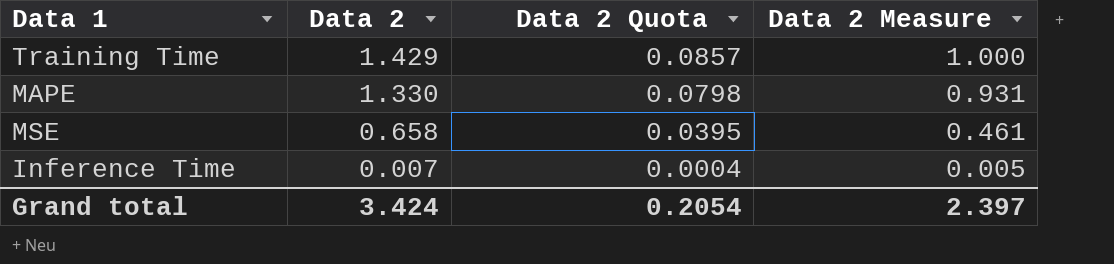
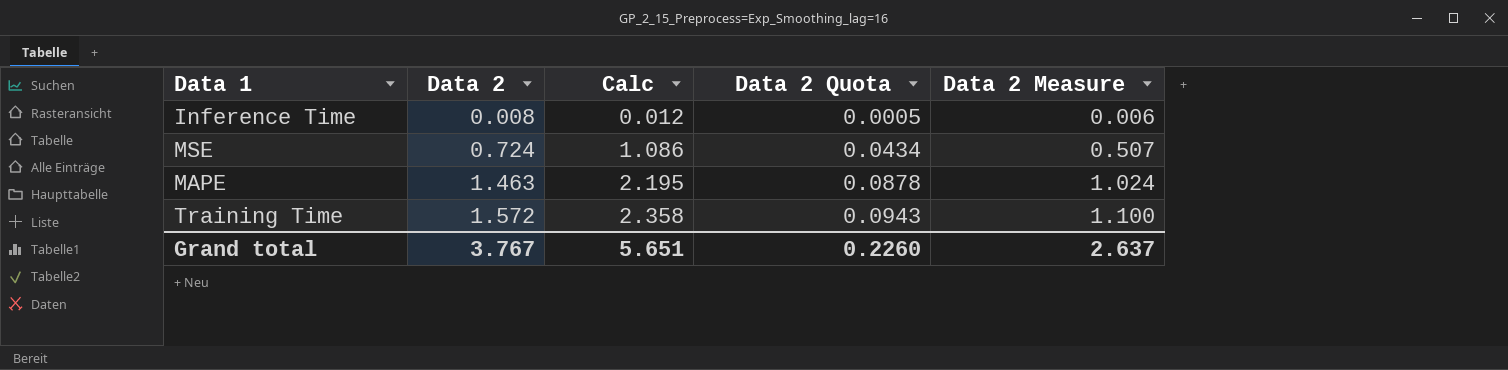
row order: Data 2 descending -> Data 2 ascending
column Calc | formula: none -> [Data 2] * 1.5
Inference Time | Data 2: 0.007 -> 0.008
Inference Time | Data 2 Quota: 0.0004 -> 0.0005
Inference Time | Data 2 Measure: 0.005 -> 0.006
MSE | Data 2: 0.658 -> 0.724
MSE | Data 2 Quota: 0.0395 -> 0.0434
MSE | Data 2 Measure: 0.461 -> 0.507
MAPE | Data 2: 1.330 -> 1.463
MAPE | Data 2 Quota: 0.0798 -> 0.0878
MAPE | Data 2 Measure: 0.931 -> 1.024
Training Time | Data 2: 1.429 -> 1.572
Training Time | Data 2 Quota: 0.0857 -> 0.0943
Training Time | Data 2 Measure: 1.000 -> 1.100
Grand total | Data 2: 3.424 -> 3.767
Grand total | Data 2 Quota: 0.2054 -> 0.2260
Grand total | Data 2 Measure: 2.397 -> 2.637

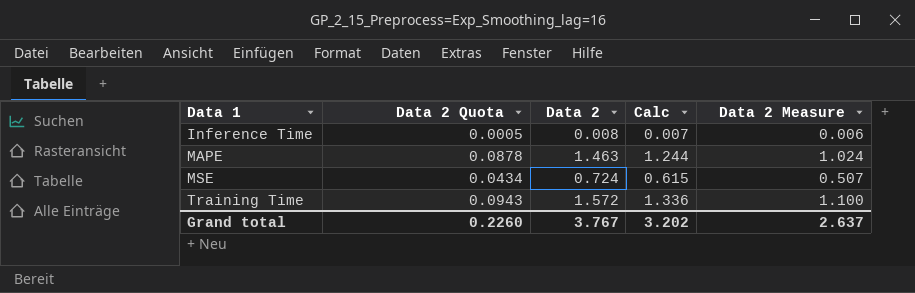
row order: Data 2 ascending -> Data 1 ascending
column Data 2 Quota | position: 4 -> 2
column Calc | formula: [Data 2] * 1.5 -> [Data 2] * 0.85
Grand total | Calc: 5.651 -> 3.202

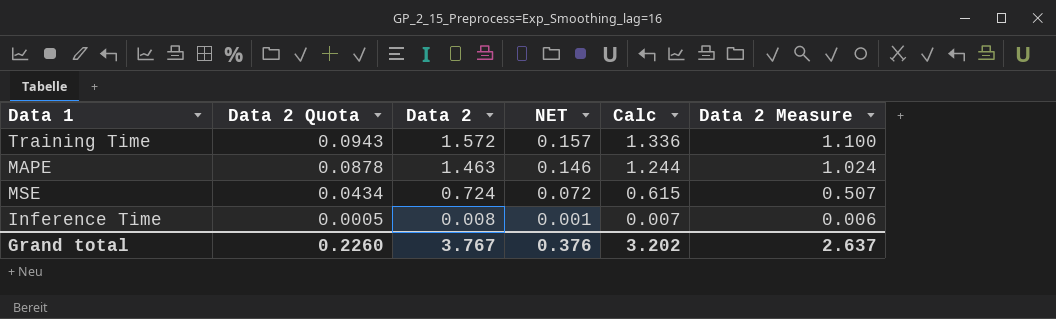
row order: Data 1 ascending -> Data 2 Quota descending
column NET | formula: none -> [Data 2] * 0.1

